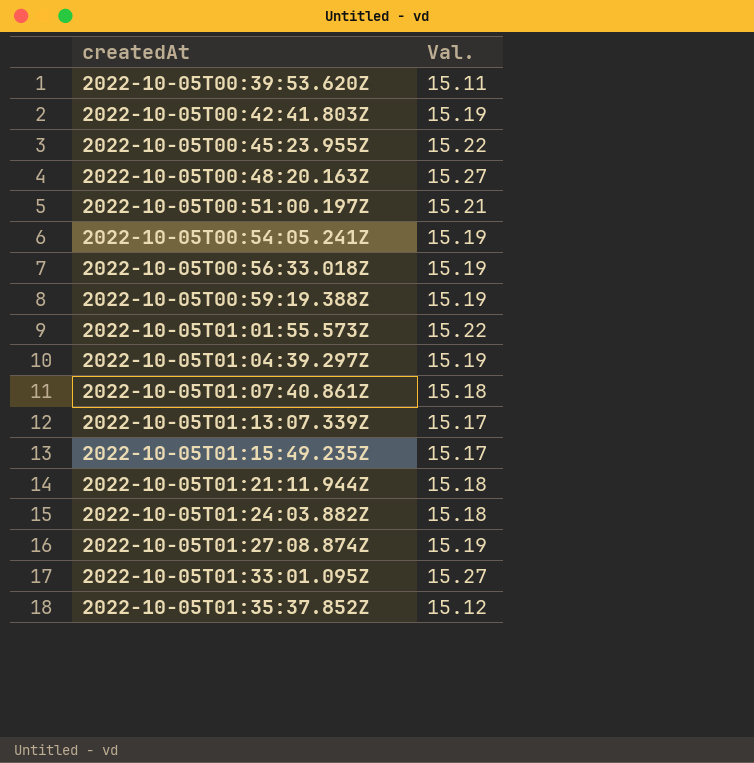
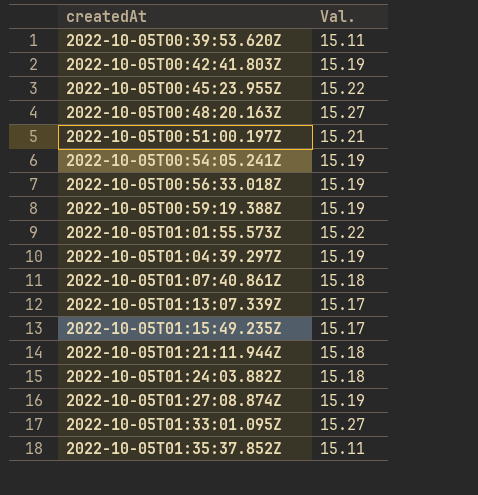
2022-10-05T01:35:37.852Z | Val.: 15.12 -> 15.11

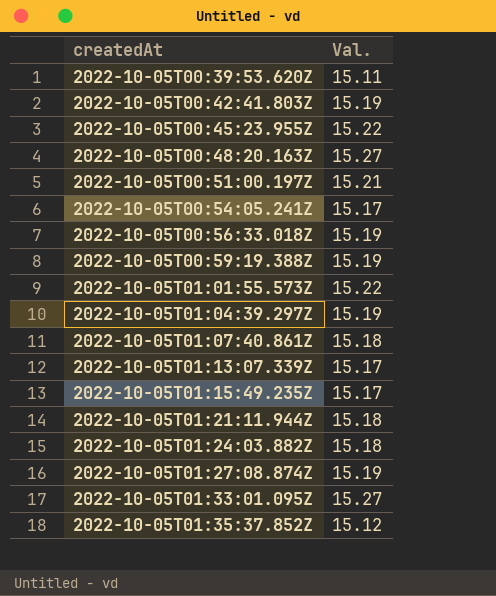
2022-10-05T00:54:05.241Z | Val.: 15.19 -> 15.17
2022-10-05T01:35:37.852Z | Val.: 15.11 -> 15.12

